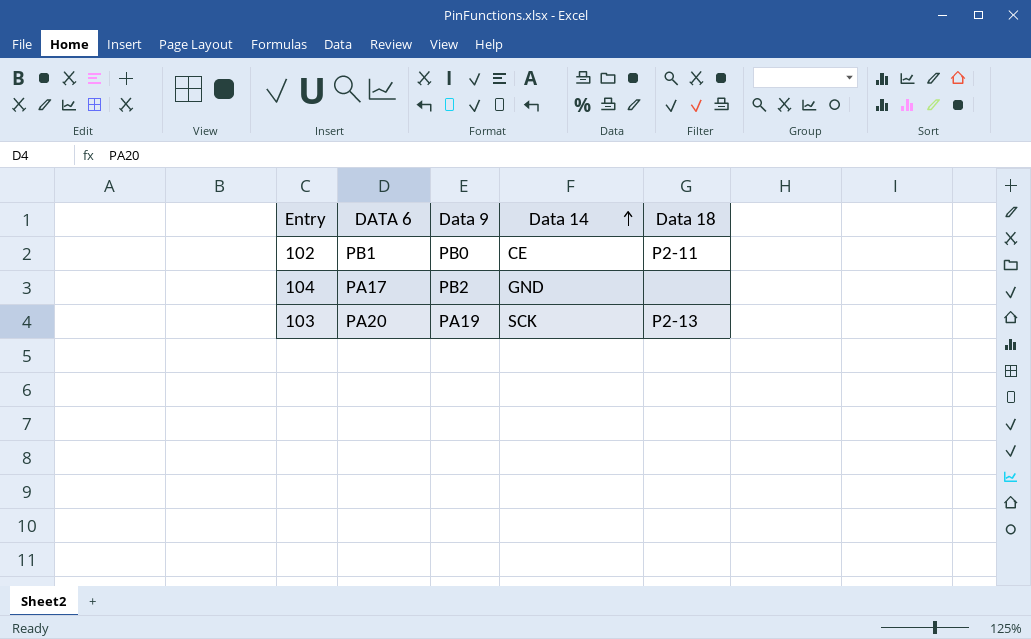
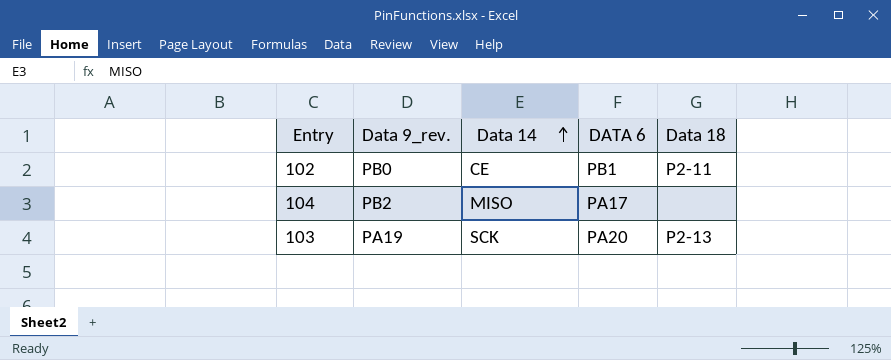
column name: Data 9 -> Data 9_rev.
column DATA 6 | position: 2 -> 4
104 | Data 14: GND -> MISO

